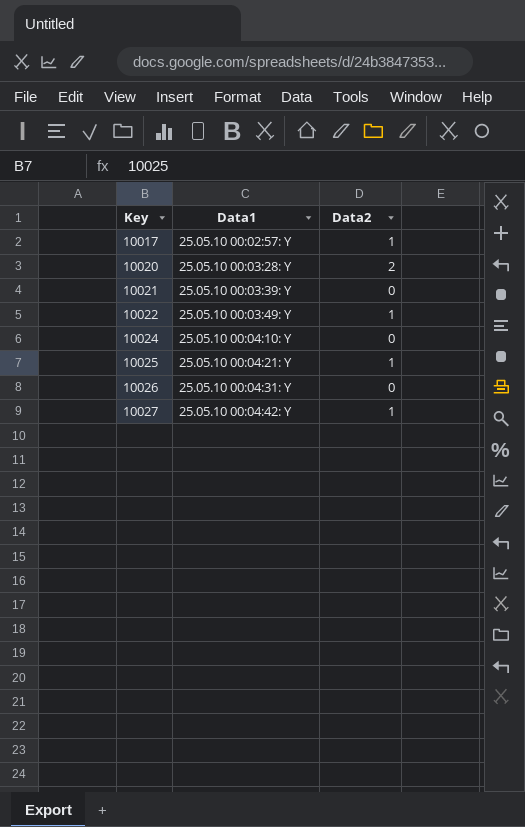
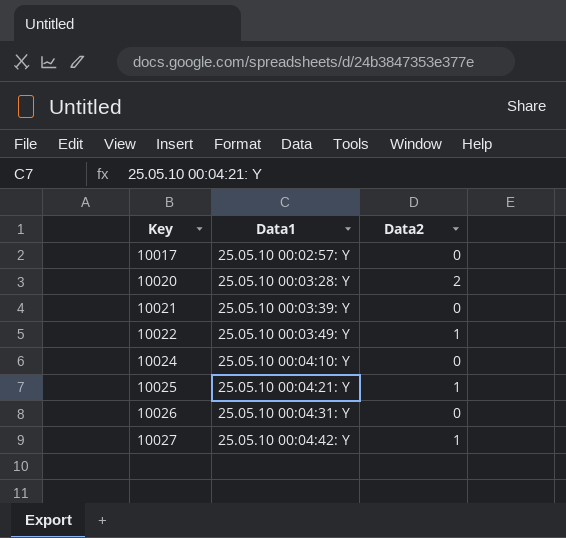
10017 | Data2: 1 -> 0

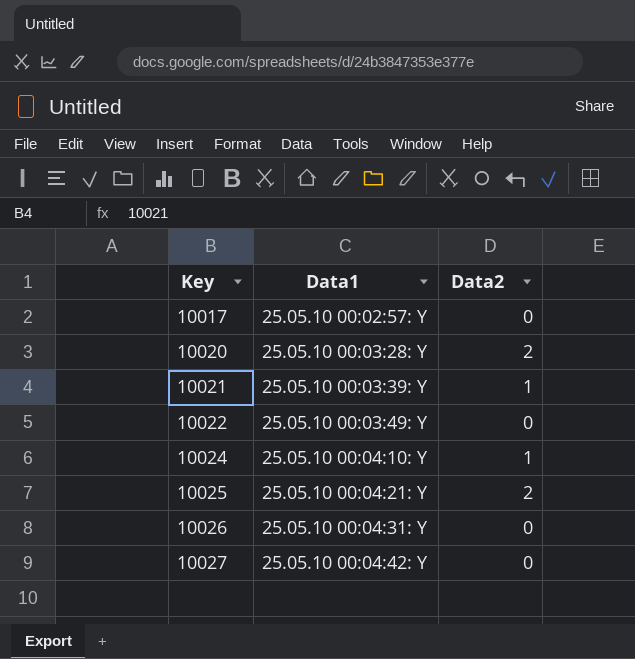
10021 | Data2: 0 -> 1
10022 | Data2: 1 -> 0
10024 | Data2: 0 -> 1
10025 | Data2: 1 -> 2
10027 | Data2: 1 -> 0

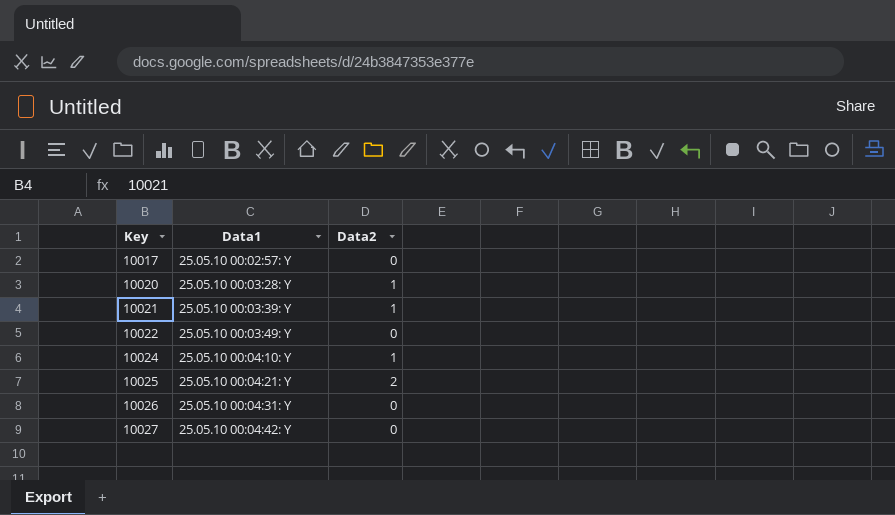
10020 | Data2: 2 -> 1

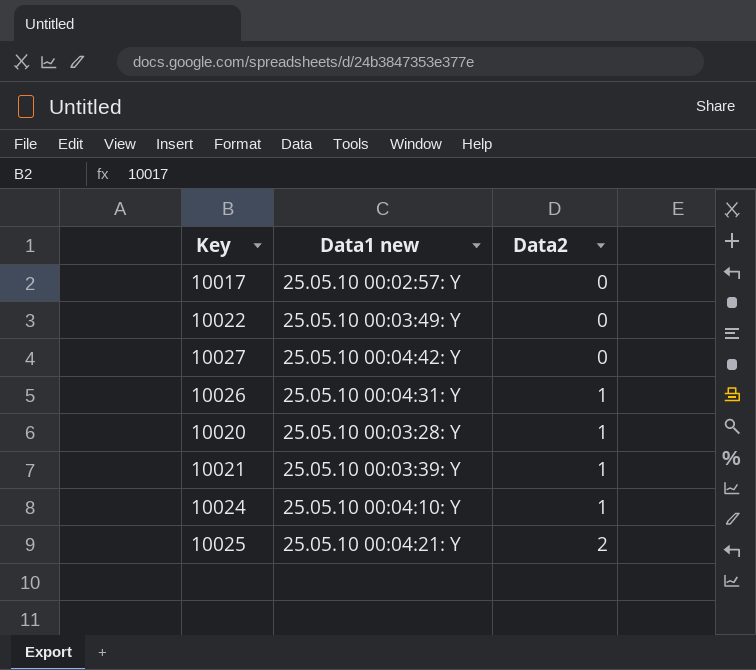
row order: Key ascending -> Data2 ascending
column name: Data1 -> Data1 new
10026 | Data2: 0 -> 1

